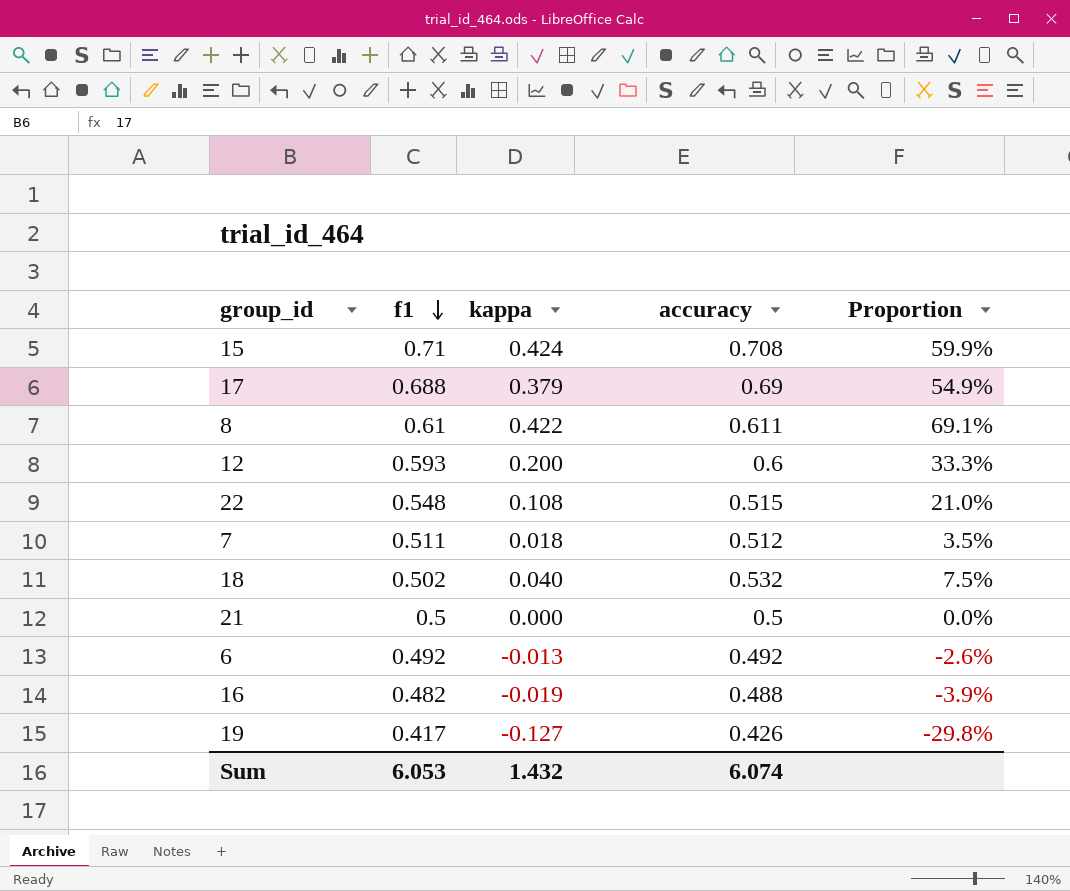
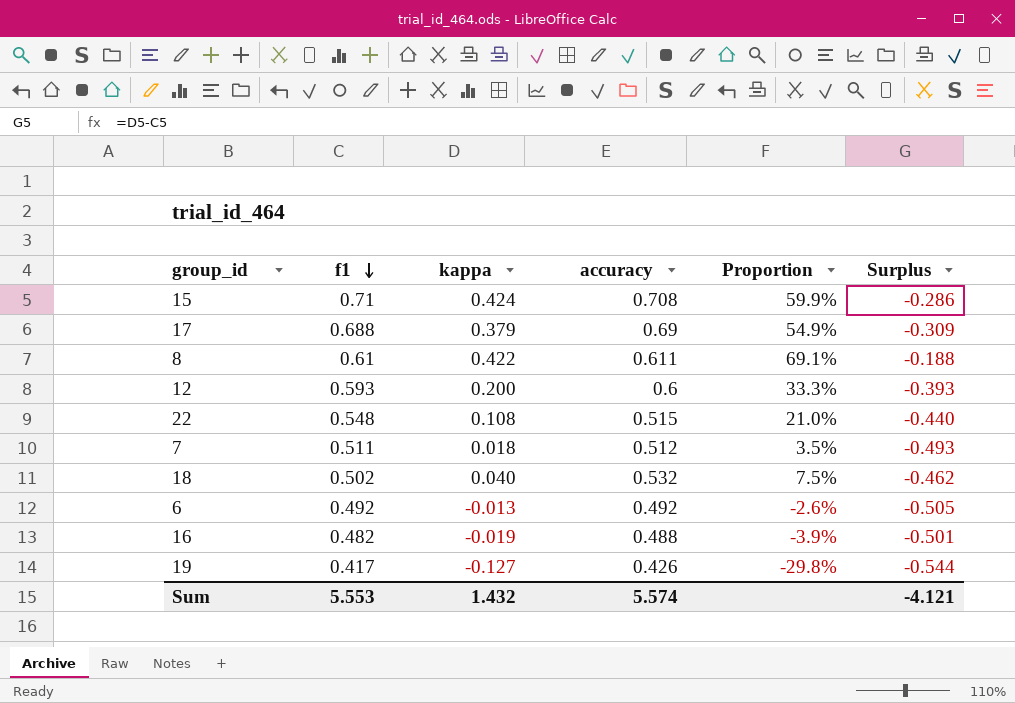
column Surplus | formula: none -> [kappa] - [f1]
row 21: 0.5 | 0.000 | 0.5 | 0.0% -> none
Sum | f1: 6.053 -> 5.553
Sum | accuracy: 6.074 -> 5.574

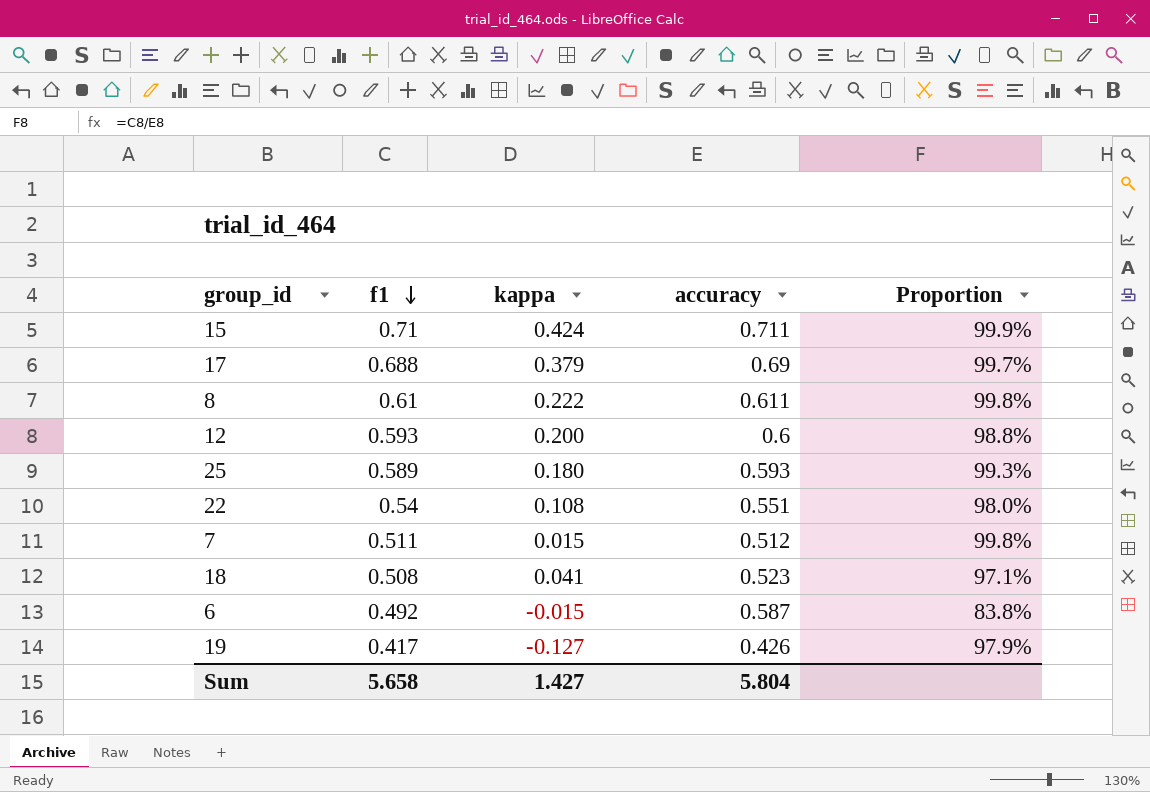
column Surplus | formula: [kappa] - [f1] -> none
column Proportion | formula: [kappa] / [accuracy] -> [f1] / [accuracy]
row 16: 0.482 | -0.019 | 0.488 | -3.9% | -0.501 -> none
15 | accuracy: 0.708 -> 0.711
8 | kappa: 0.422 -> 0.222
row 25: none -> 0.589 | 0.180 | 0.593 | 99.3%
22 | f1: 0.548 -> 0.54
22 | accuracy: 0.515 -> 0.551
7 | kappa: 0.018 -> 0.015
18 | f1: 0.502 -> 0.508
18 | kappa: 0.040 -> 0.041
18 | accuracy: 0.532 -> 0.523
6 | kappa: -0.013 -> -0.015
6 | accuracy: 0.492 -> 0.587
Sum | f1: 5.553 -> 5.658
Sum | kappa: 1.432 -> 1.427
Sum | accuracy: 5.574 -> 5.804

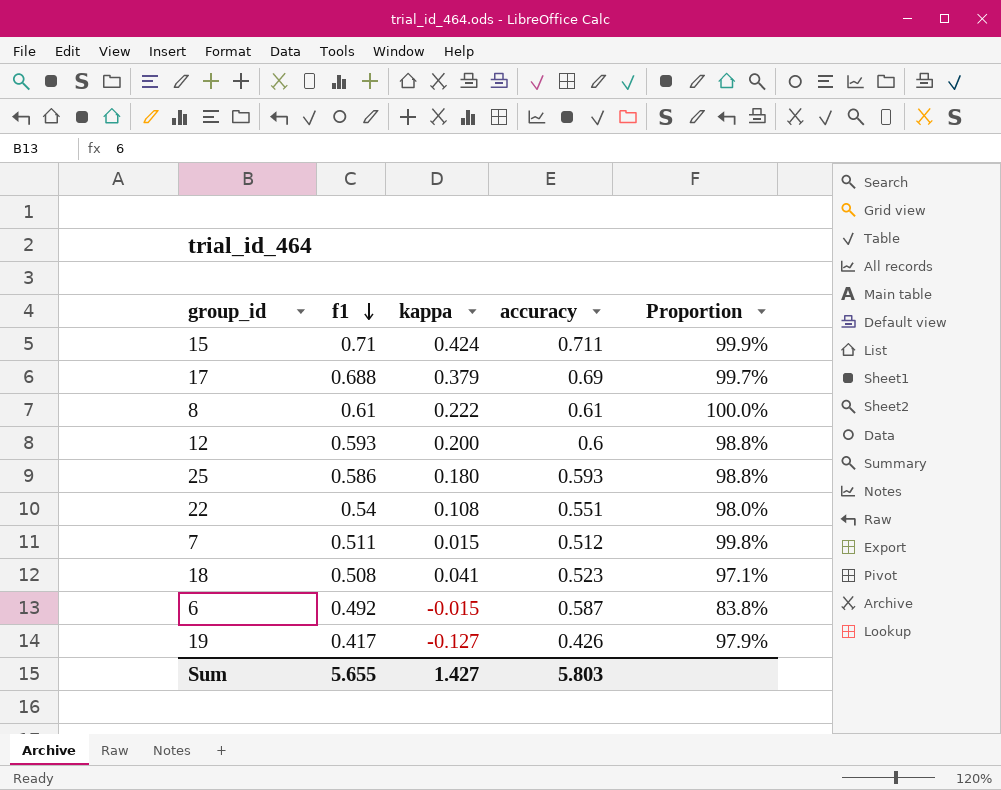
8 | accuracy: 0.611 -> 0.61
8 | Proportion: 99.8% -> 100.0%
25 | f1: 0.589 -> 0.586
25 | Proportion: 99.3% -> 98.8%
Sum | f1: 5.658 -> 5.655
Sum | accuracy: 5.804 -> 5.803

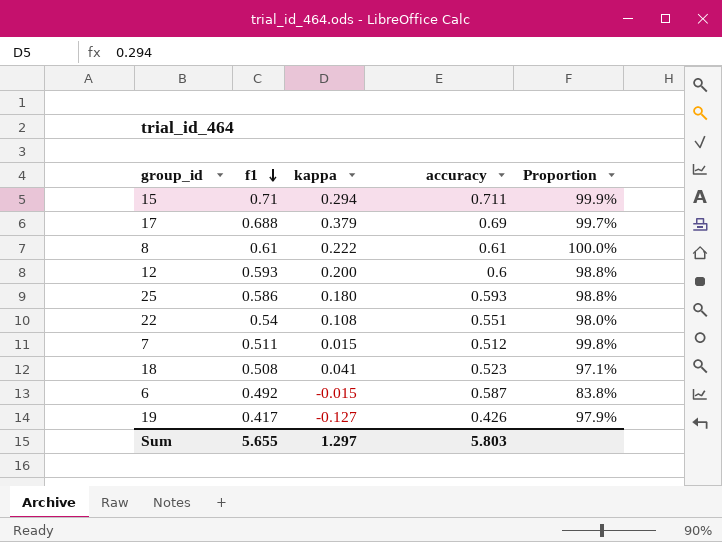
15 | kappa: 0.424 -> 0.294
Sum | kappa: 1.427 -> 1.297

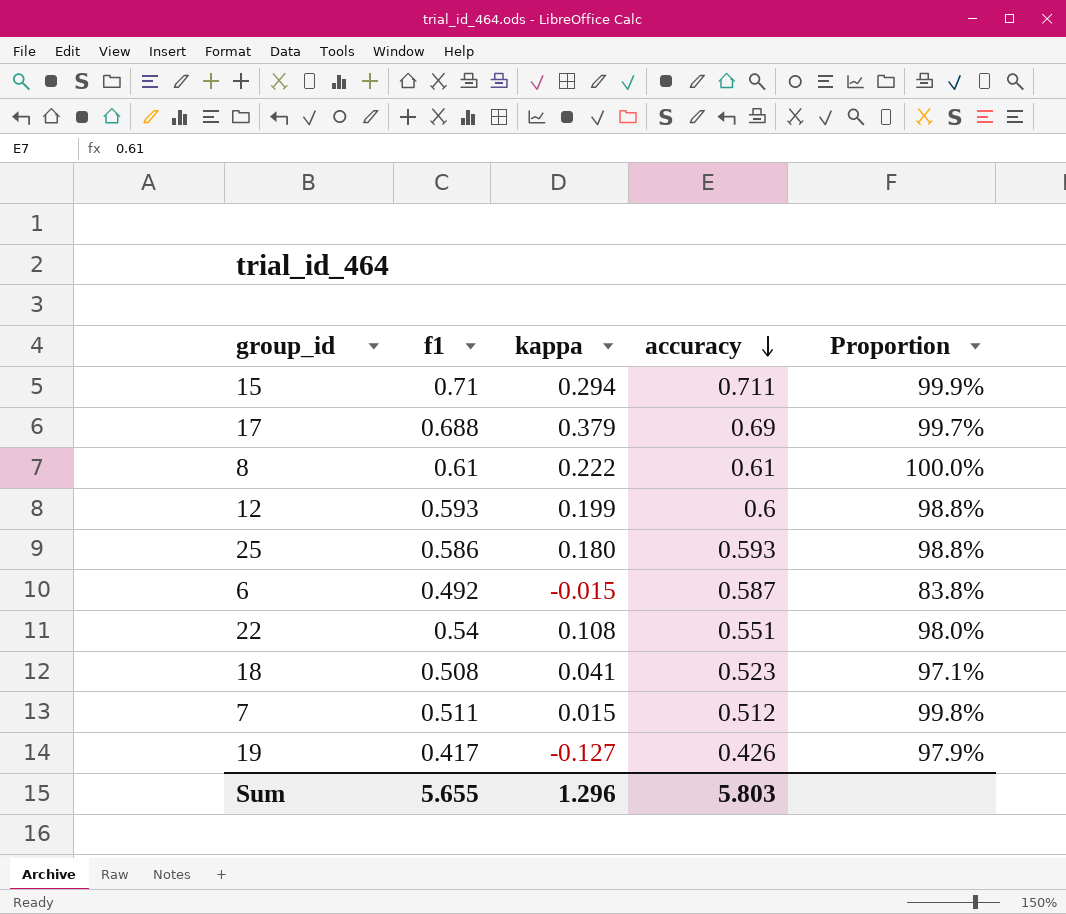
row order: f1 descending -> accuracy descending
12 | kappa: 0.200 -> 0.199
Sum | kappa: 1.297 -> 1.296

